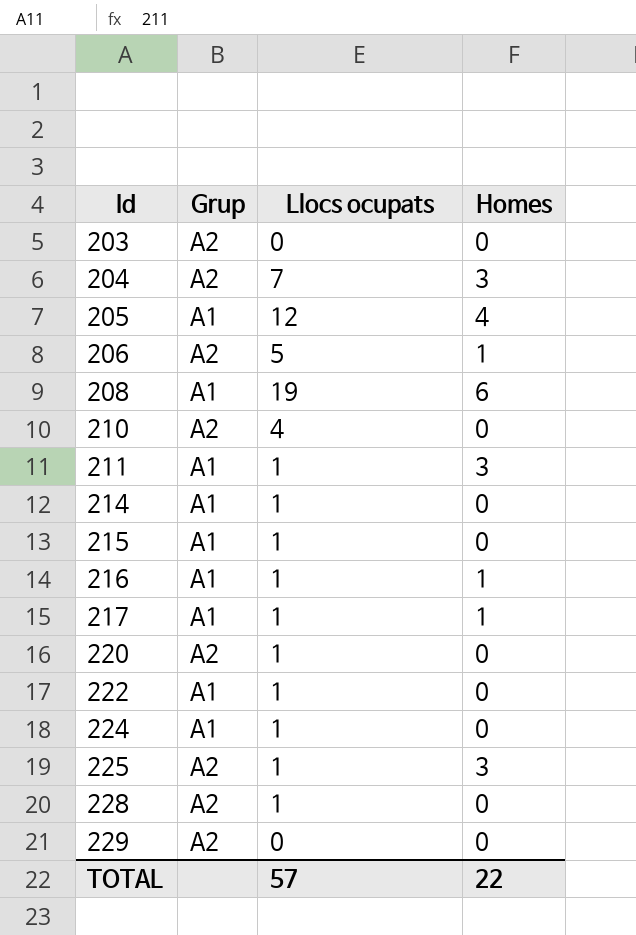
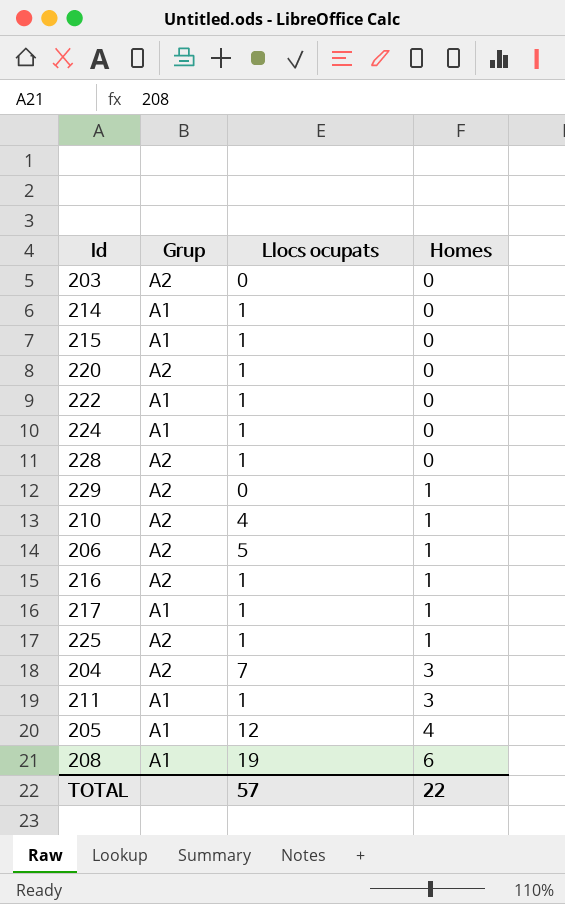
row order: Id ascending -> Homes ascending
229 | Homes: 0 -> 1
210 | Homes: 0 -> 1
216 | Grup: A1 -> A2
225 | Homes: 3 -> 1

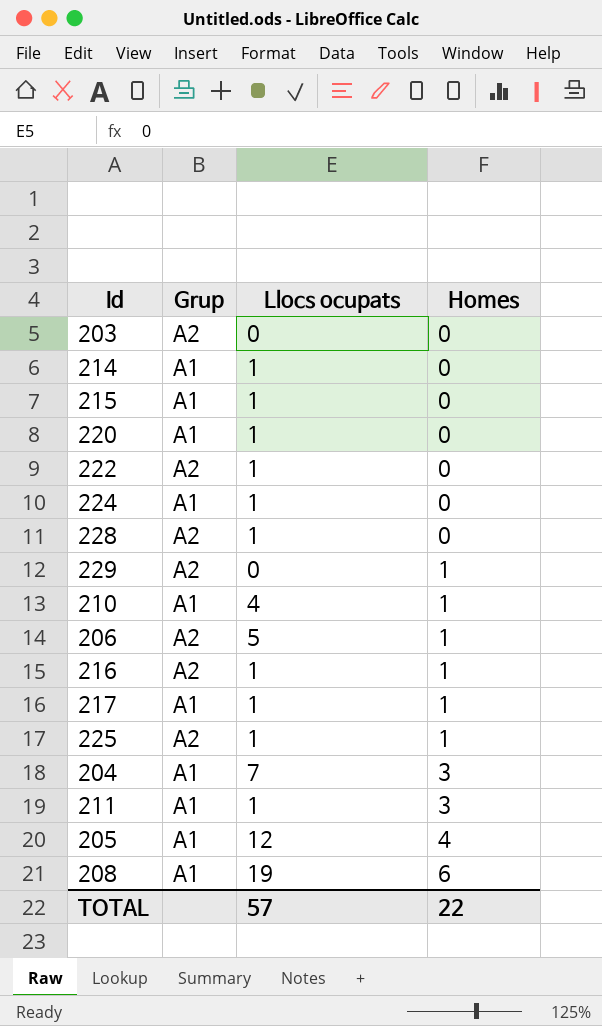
220 | Grup: A2 -> A1
222 | Grup: A1 -> A2
210 | Grup: A2 -> A1
204 | Grup: A2 -> A1

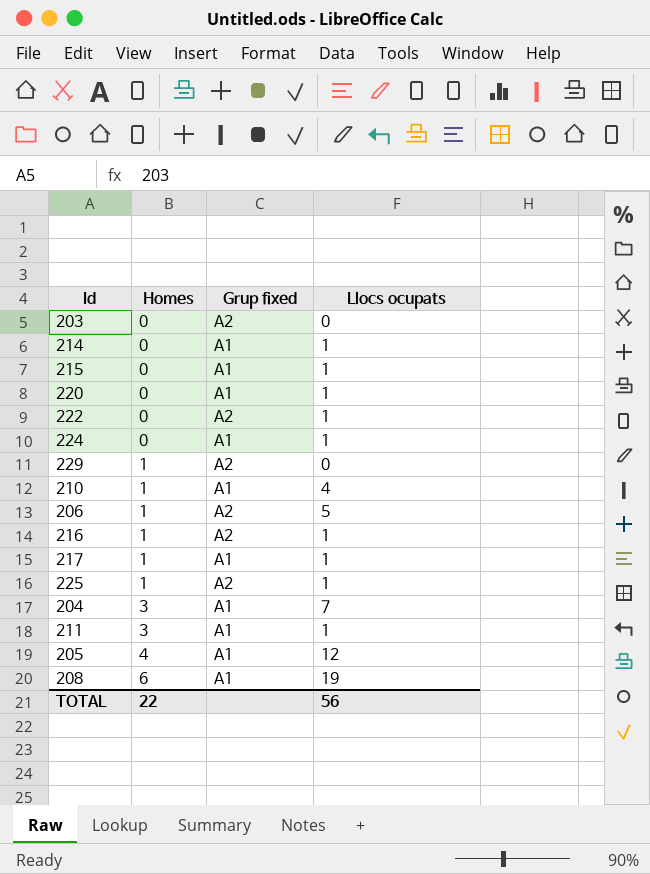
column Homes | position: 4 -> 2
column name: Grup -> Grup fixed
row 228: A2 | 1 | 0 -> none
TOTAL | Llocs ocupats: 57 -> 56

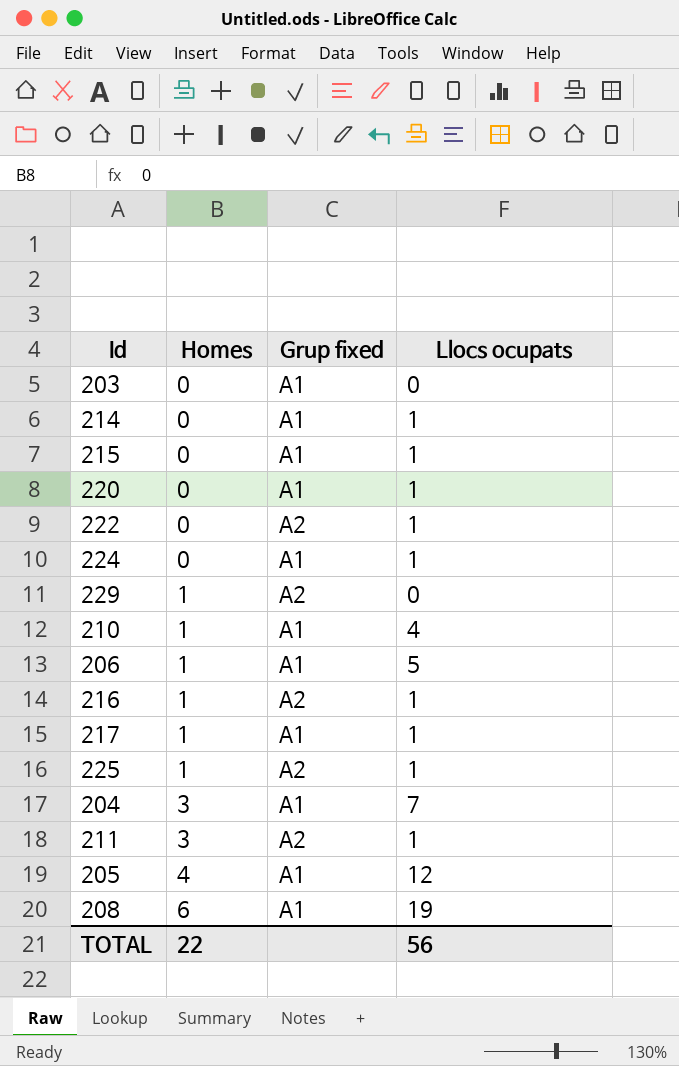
203 | Grup fixed: A2 -> A1
206 | Grup fixed: A2 -> A1
211 | Grup fixed: A1 -> A2

